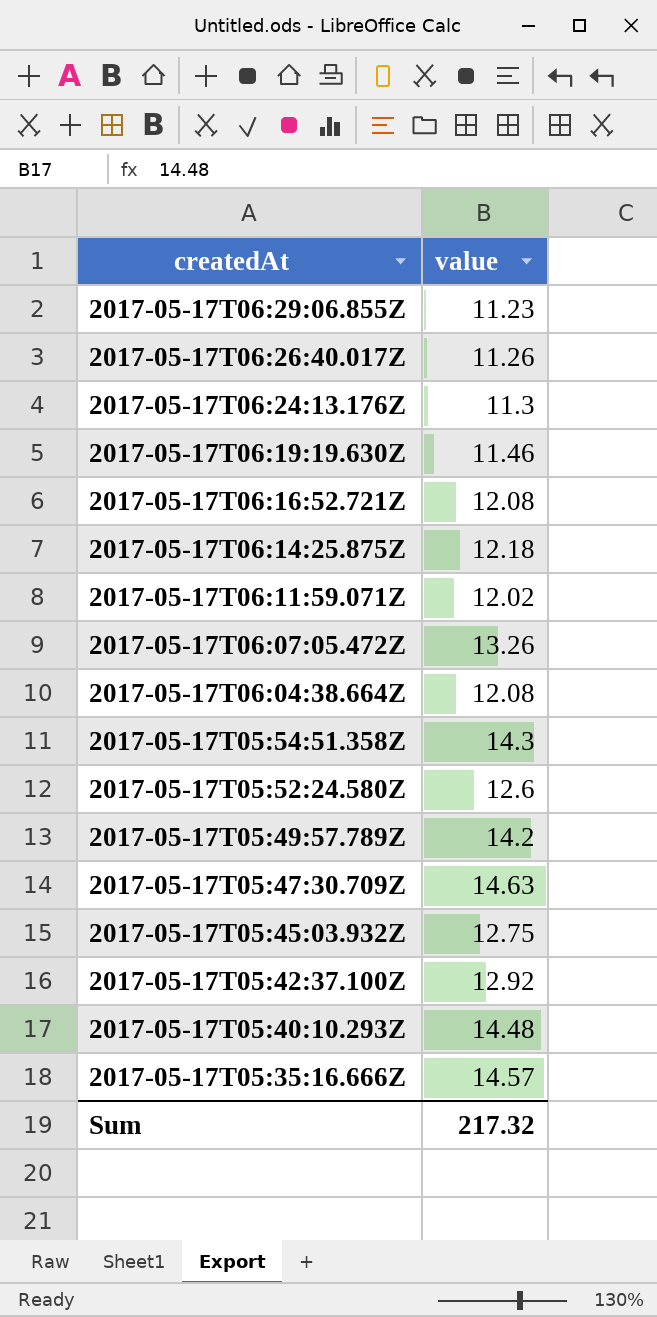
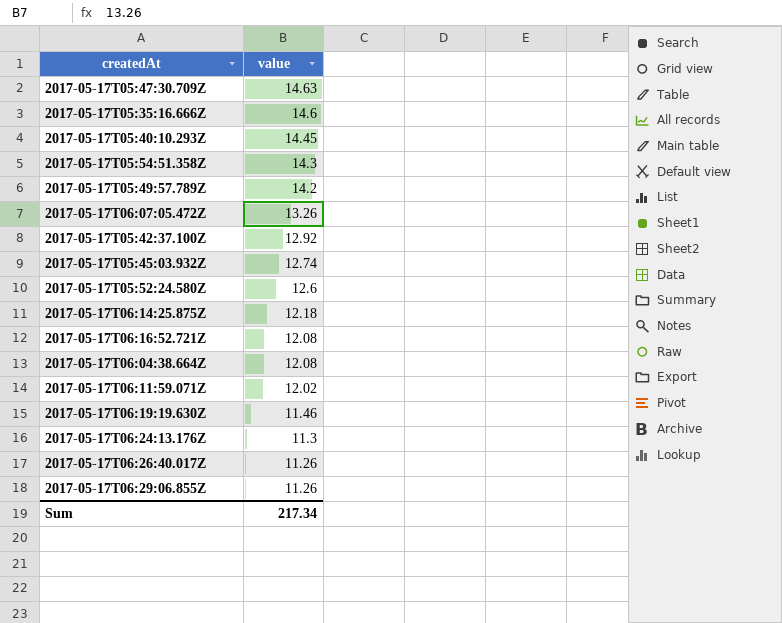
row order: createdAt descending -> value descending
2017-05-17T05:35:16.666Z | value: 14.57 -> 14.6
2017-05-17T05:40:10.293Z | value: 14.48 -> 14.45
2017-05-17T05:45:03.932Z | value: 12.75 -> 12.74
2017-05-17T06:29:06.855Z | value: 11.23 -> 11.26
Sum | value: 217.32 -> 217.34

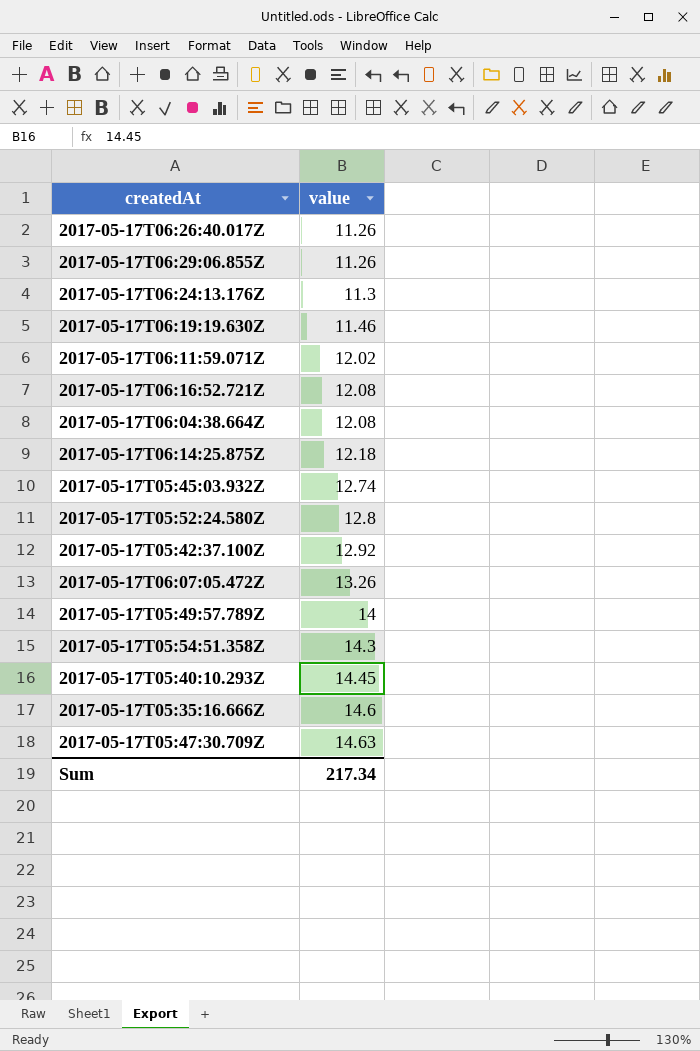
row order: value descending -> value ascending
2017-05-17T05:52:24.580Z | value: 12.6 -> 12.8
2017-05-17T05:49:57.789Z | value: 14.2 -> 14

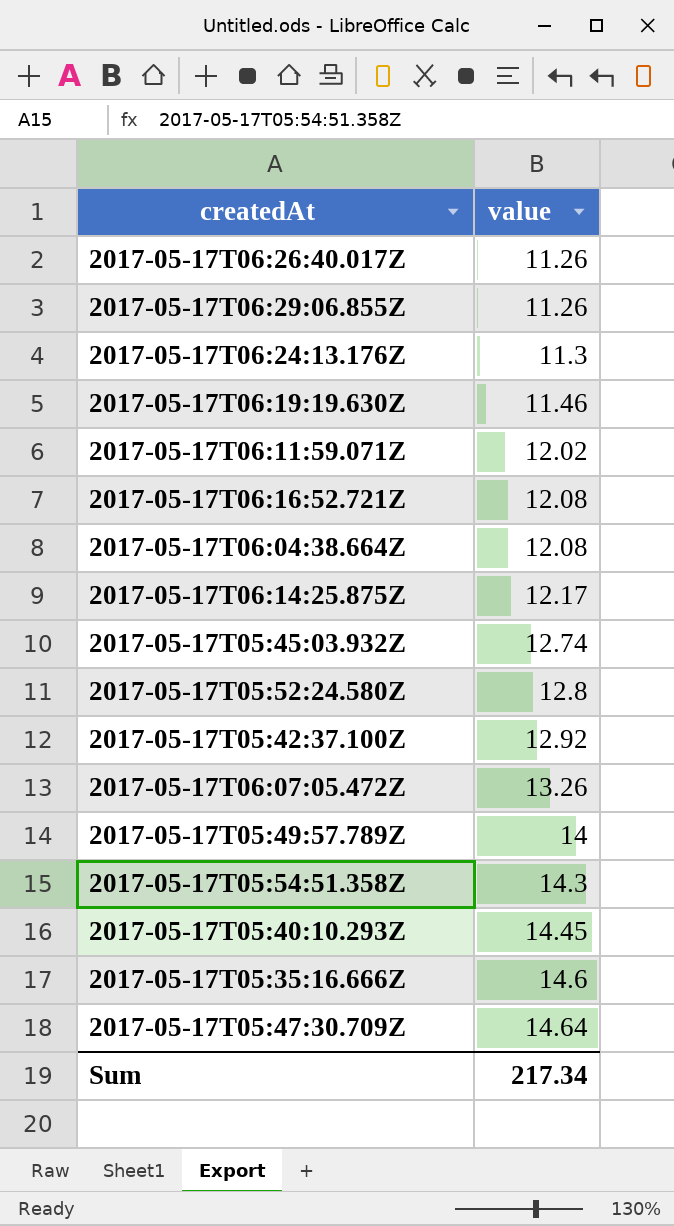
2017-05-17T06:14:25.875Z | value: 12.18 -> 12.17
2017-05-17T05:47:30.709Z | value: 14.63 -> 14.64

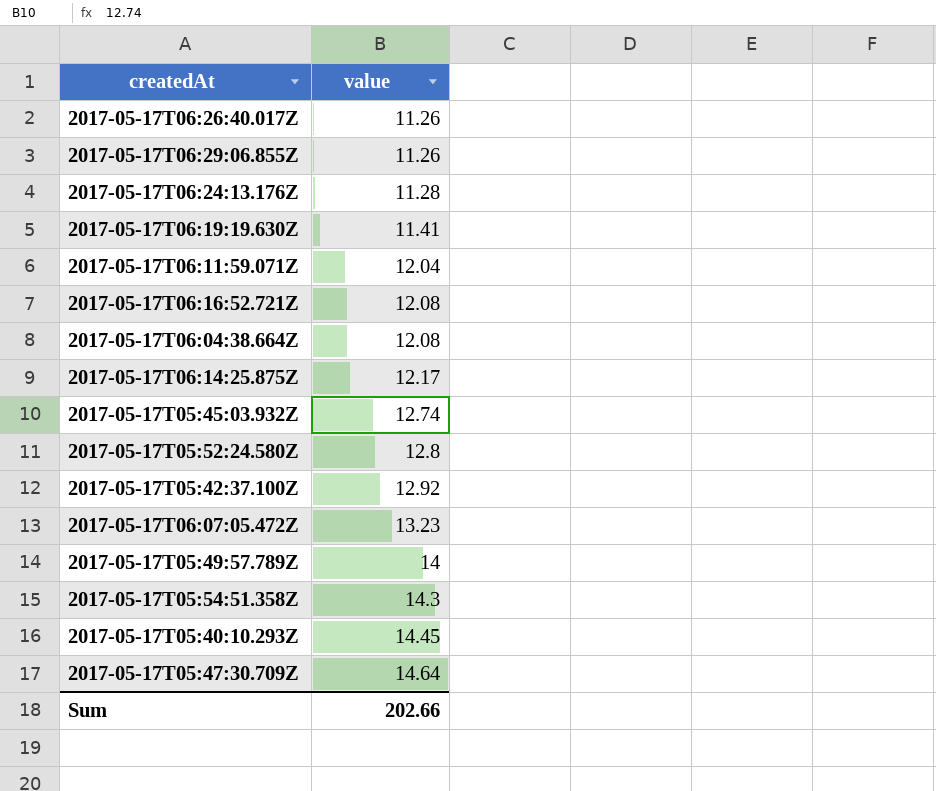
row 2017-05-17T05:35:16.666Z: 14.6 -> none
2017-05-17T06:24:13.176Z | value: 11.3 -> 11.28
2017-05-17T06:19:19.630Z | value: 11.46 -> 11.41
2017-05-17T06:11:59.071Z | value: 12.02 -> 12.04
2017-05-17T06:07:05.472Z | value: 13.26 -> 13.23
Sum | value: 217.34 -> 202.66

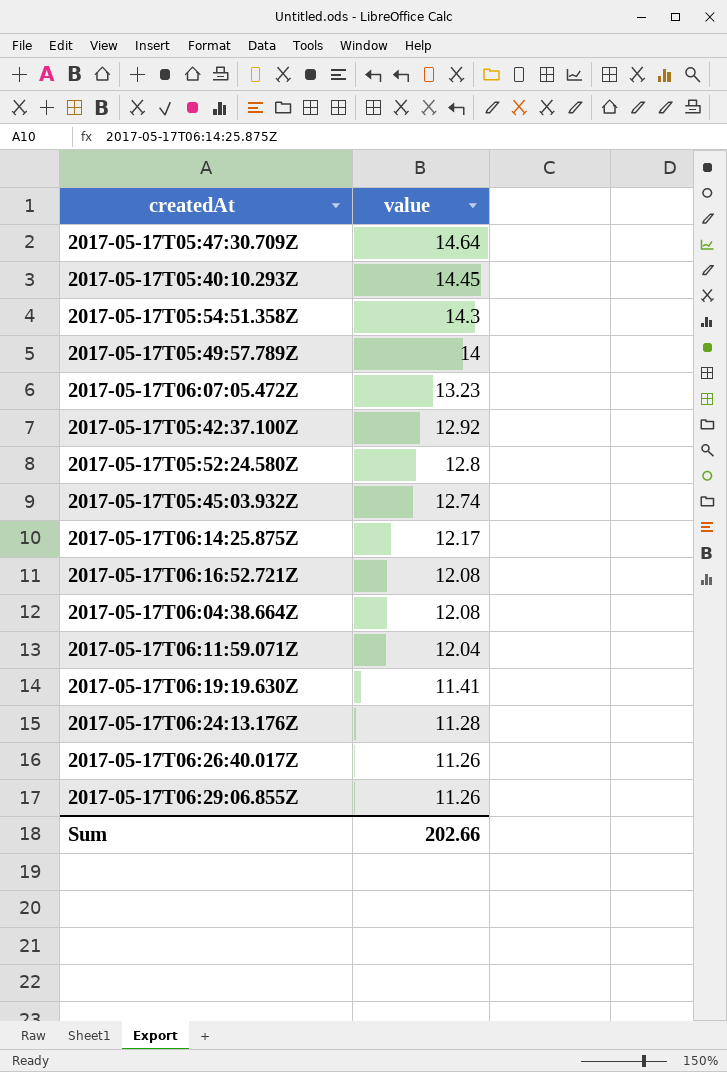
row order: value ascending -> value descending

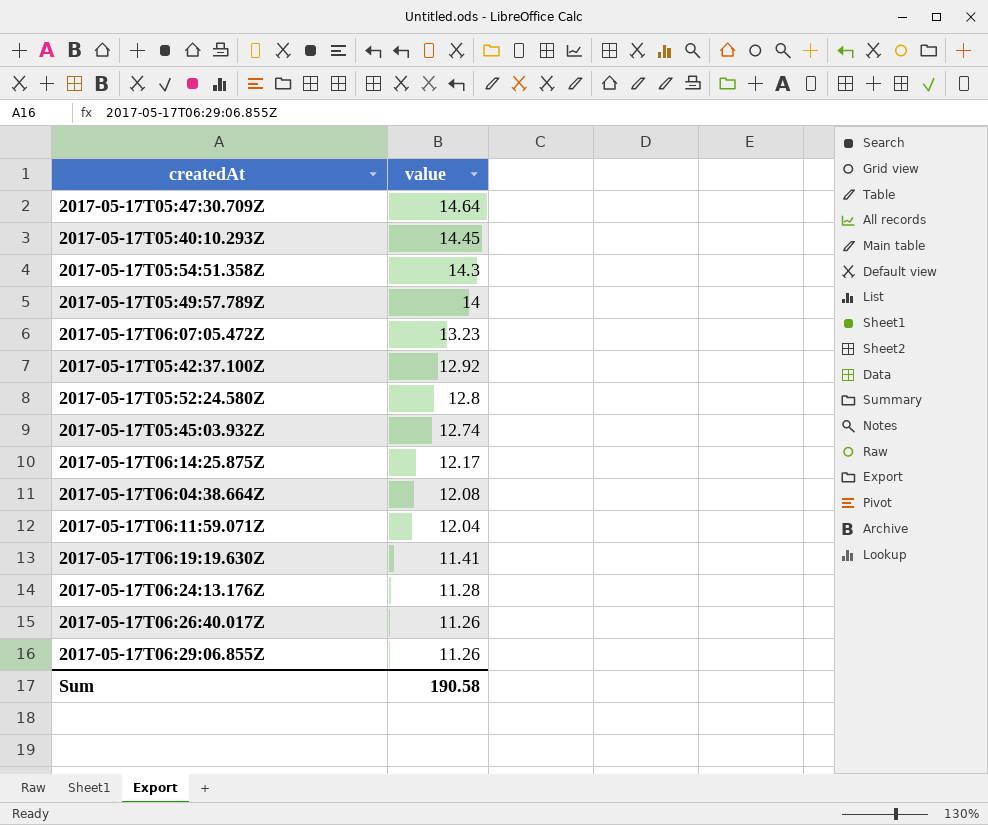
row 2017-05-17T06:16:52.721Z: 12.08 -> none
Sum | value: 202.66 -> 190.58

